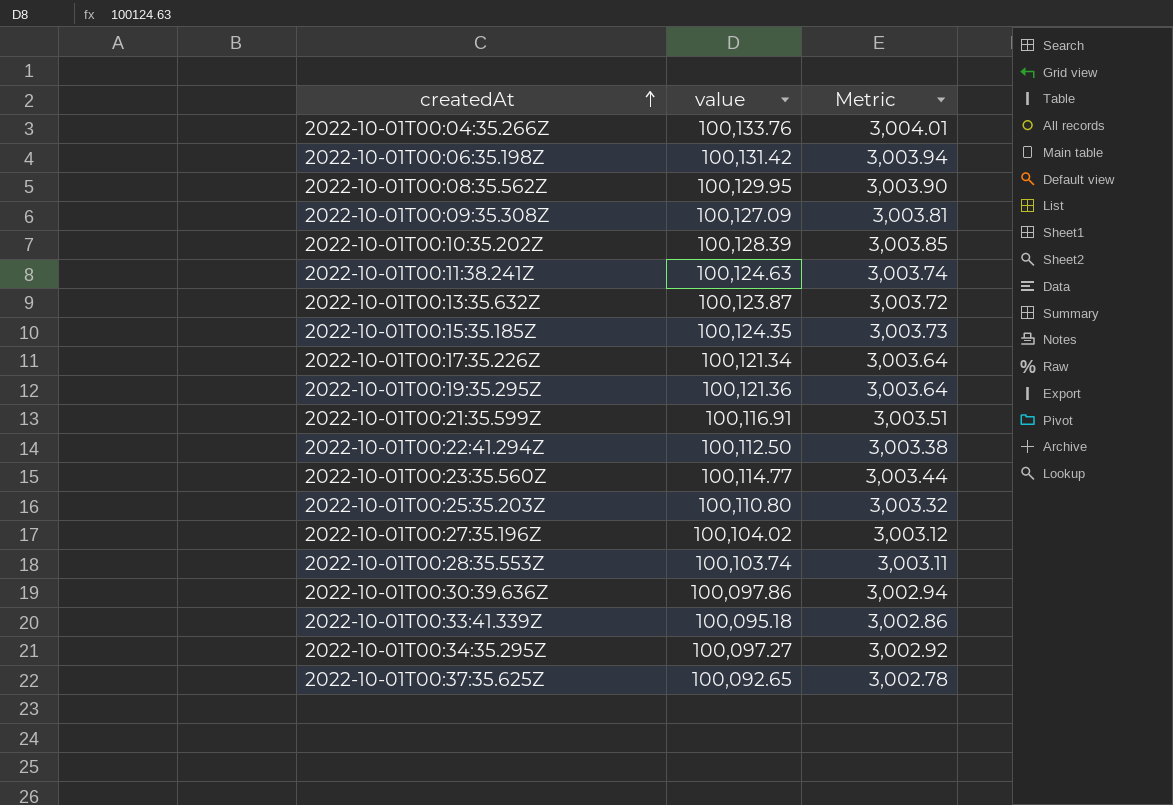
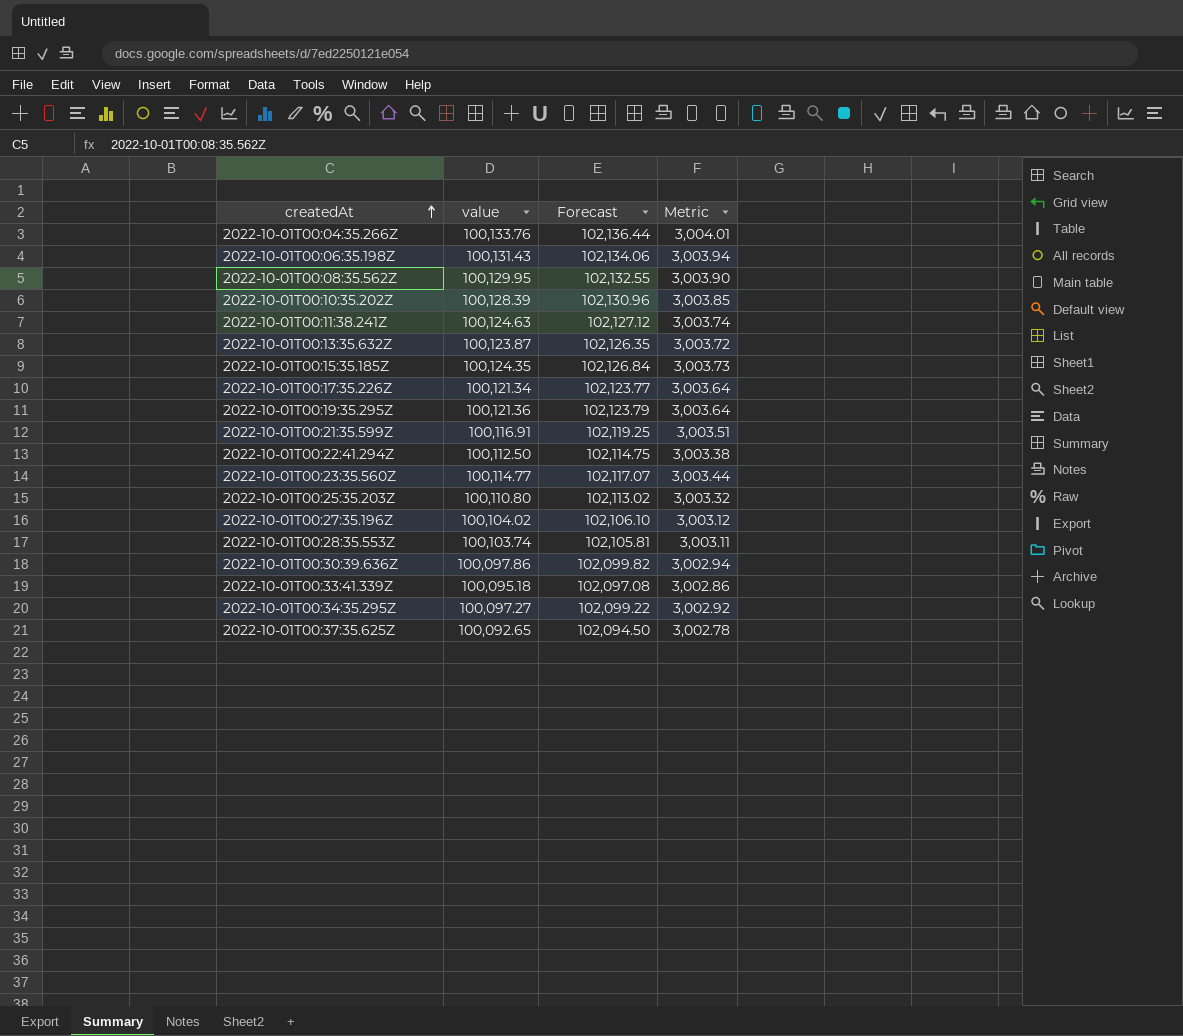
column Forecast | formula: none -> [value] * 1.02
row 2022-10-01T00:09:35.308Z: 100,127.09 | 3,003.81 -> none
2022-10-01T00:06:35.198Z | value: 100,131.42 -> 100,131.43

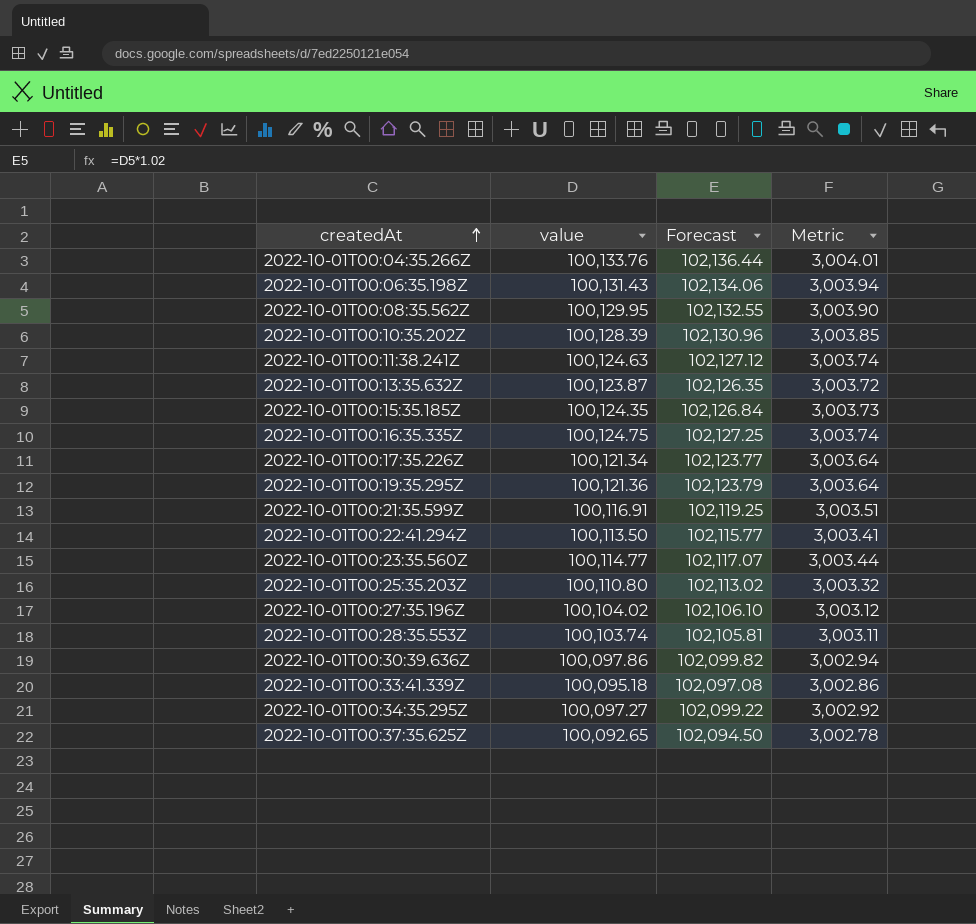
row 2022-10-01T00:16:35.335Z: none -> 100,124.75 | 102,127.25 | 3,003.74
2022-10-01T00:22:41.294Z | value: 100,112.50 -> 100,113.50
2022-10-01T00:22:41.294Z | Forecast: 102,114.75 -> 102,115.77
2022-10-01T00:22:41.294Z | Metric: 3,003.38 -> 3,003.41

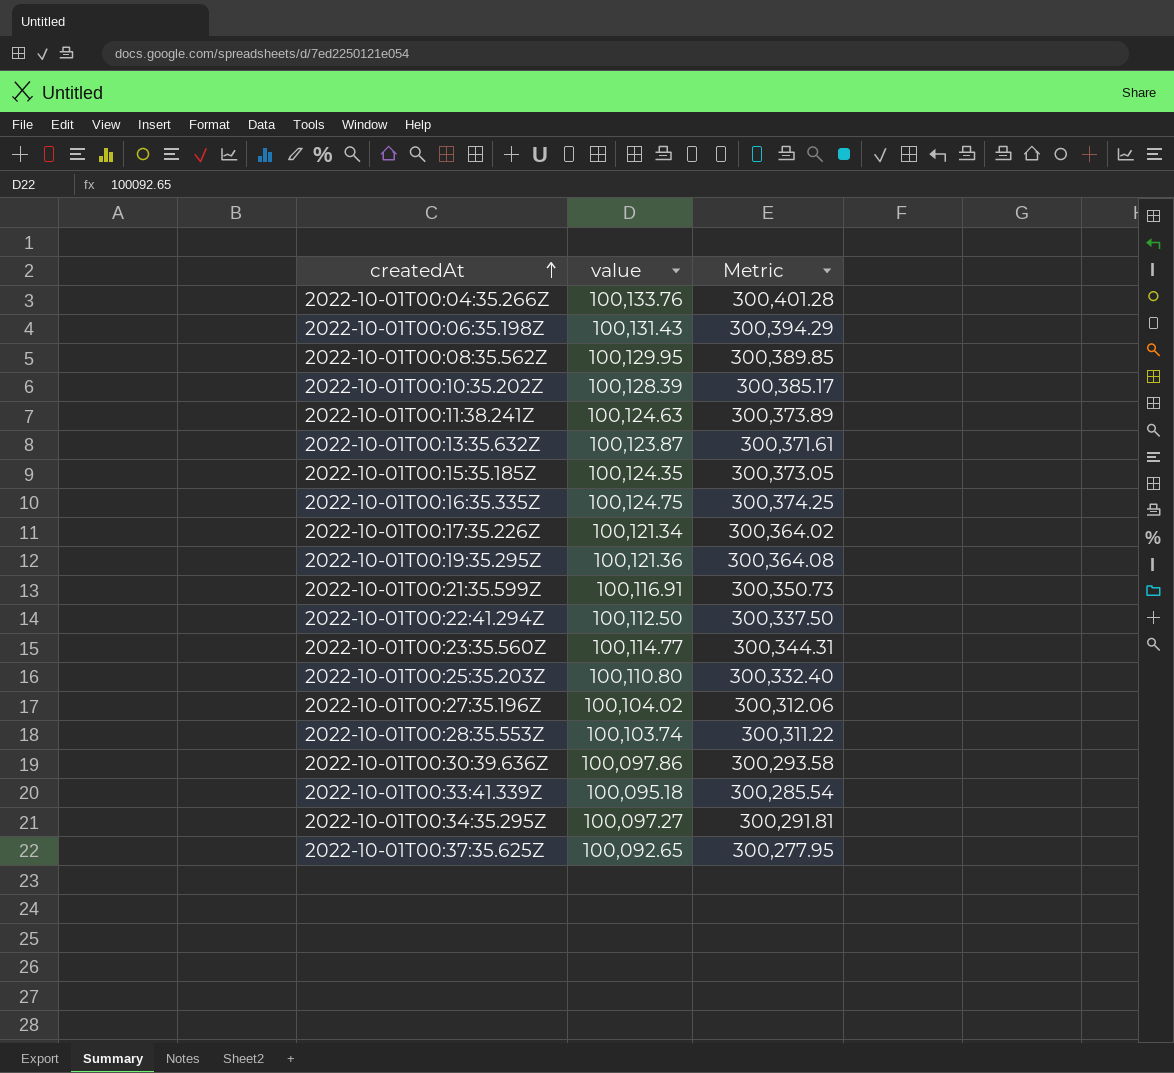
column Forecast | formula: [value] * 1.02 -> none
column Metric | formula: [value] * 0.03 -> [value] * 3
2022-10-01T00:22:41.294Z | value: 100,113.50 -> 100,112.50

